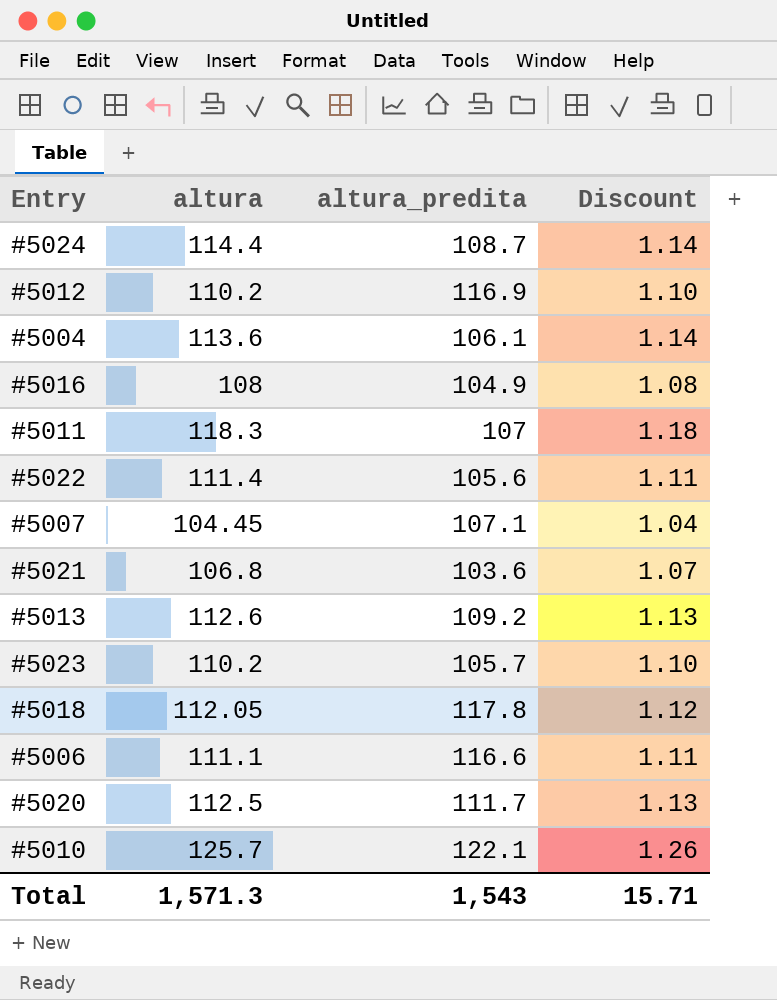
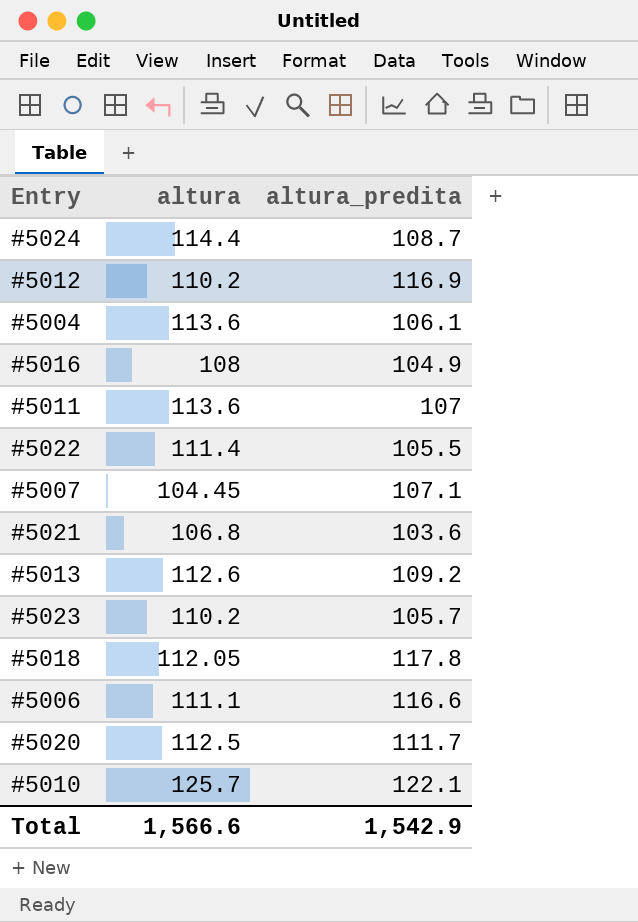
column Discount | formula: [altura] * 0.01 -> none
#5011 | altura: 118.3 -> 113.6
#5022 | altura_predita: 105.6 -> 105.5
Total | altura: 1,571.3 -> 1,566.6
Total | altura_predita: 1,543 -> 1,542.9

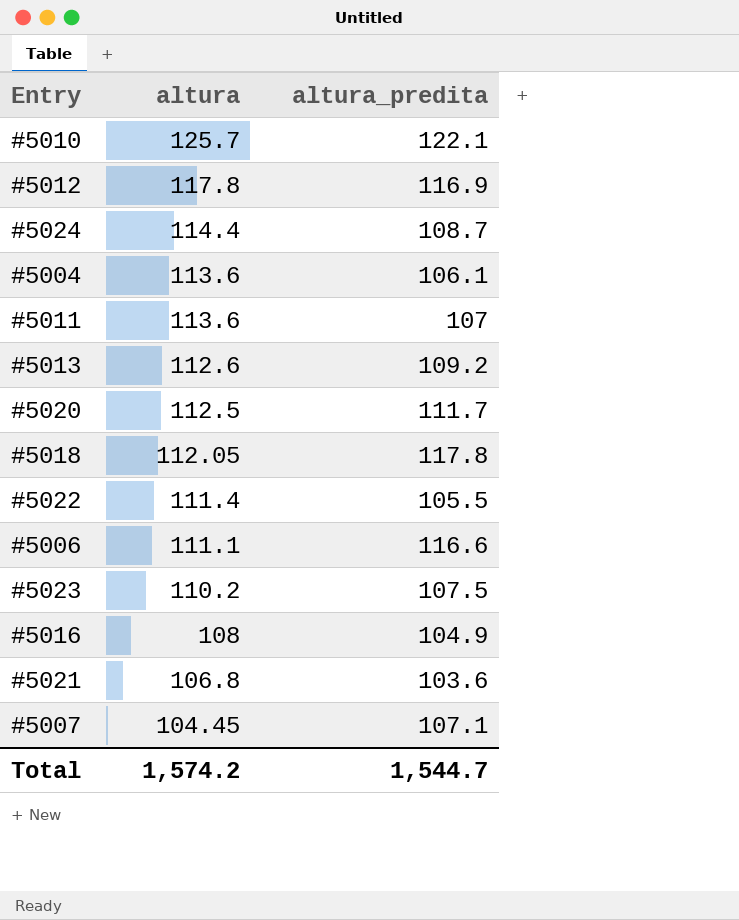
row order: none -> altura descending
#5012 | altura: 110.2 -> 117.8
#5023 | altura_predita: 105.7 -> 107.5
Total | altura: 1,566.6 -> 1,574.2
Total | altura_predita: 1,542.9 -> 1,544.7

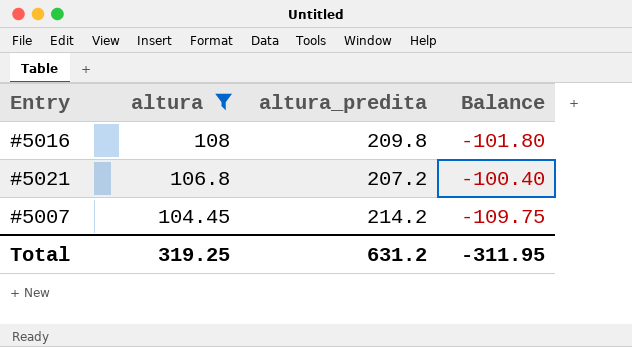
filter: none -> altura <= 108
column Balance | formula: none -> [altura] - [altura_predita]
#5016 | altura_predita: 104.9 -> 209.8
#5021 | altura_predita: 103.6 -> 207.2
#5007 | altura_predita: 107.1 -> 214.2
Total | altura: 1,574.2 -> 319.25
Total | altura_predita: 1,544.7 -> 631.2

